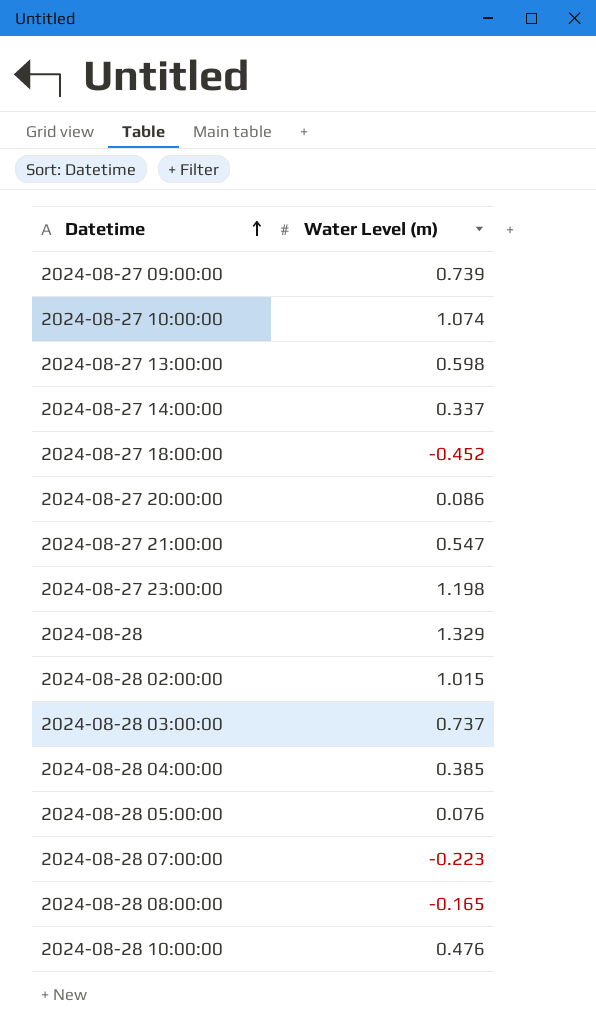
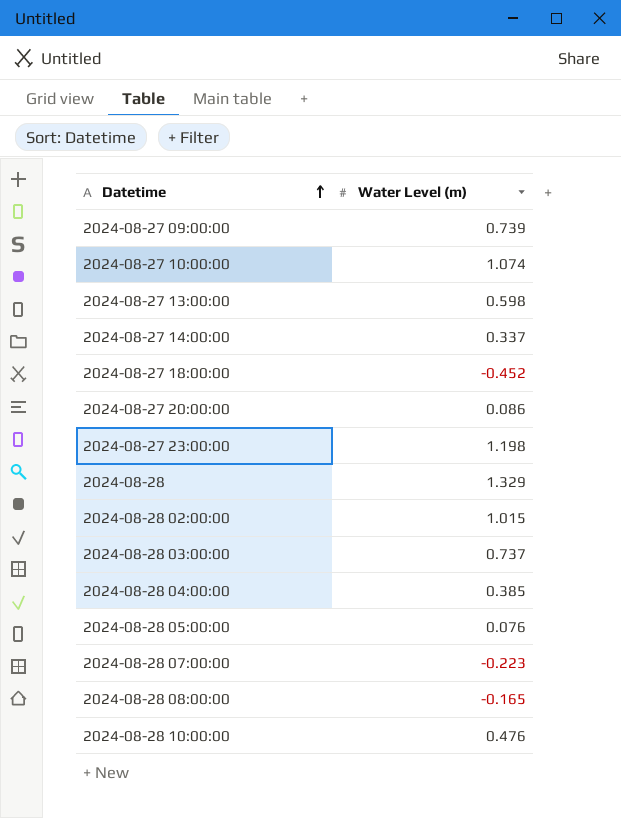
row 2024-08-27 21:00:00: 0.547 -> none

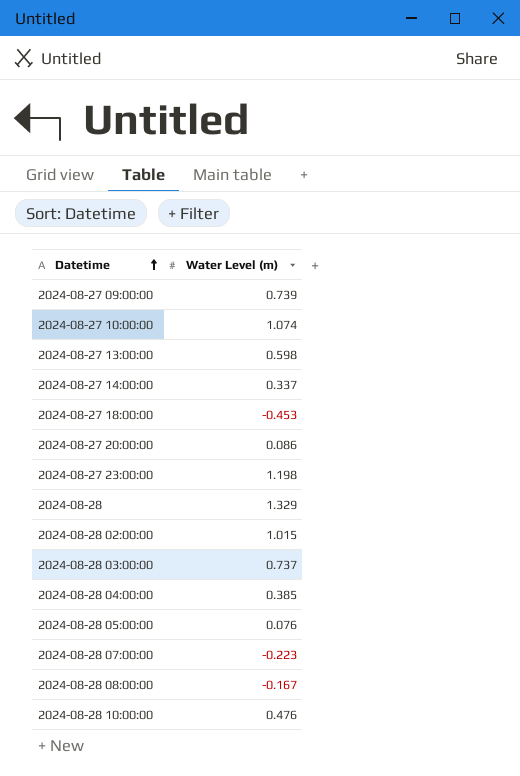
2024-08-27 18:00:00 | Water Level (m): -0.452 -> -0.453
2024-08-28 08:00:00 | Water Level (m): -0.165 -> -0.167

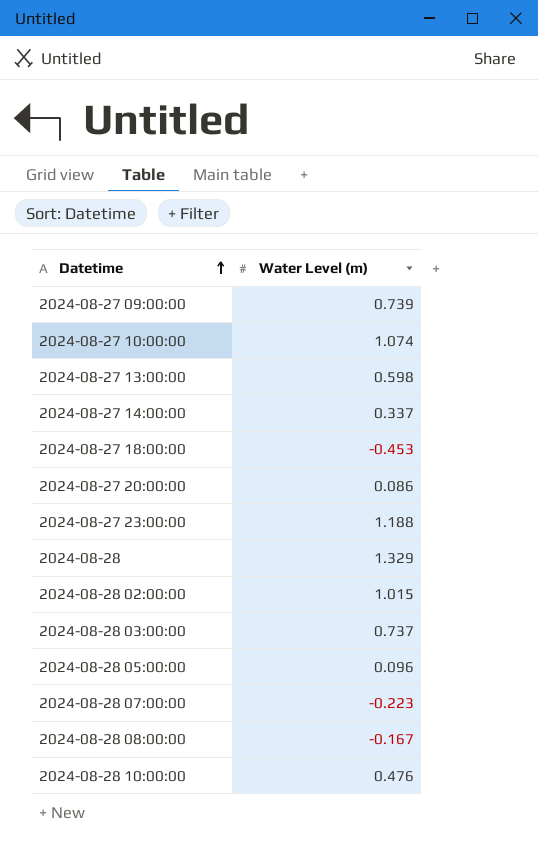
row 2024-08-28 04:00:00: 0.385 -> none
2024-08-27 23:00:00 | Water Level (m): 1.198 -> 1.188
2024-08-28 05:00:00 | Water Level (m): 0.076 -> 0.096

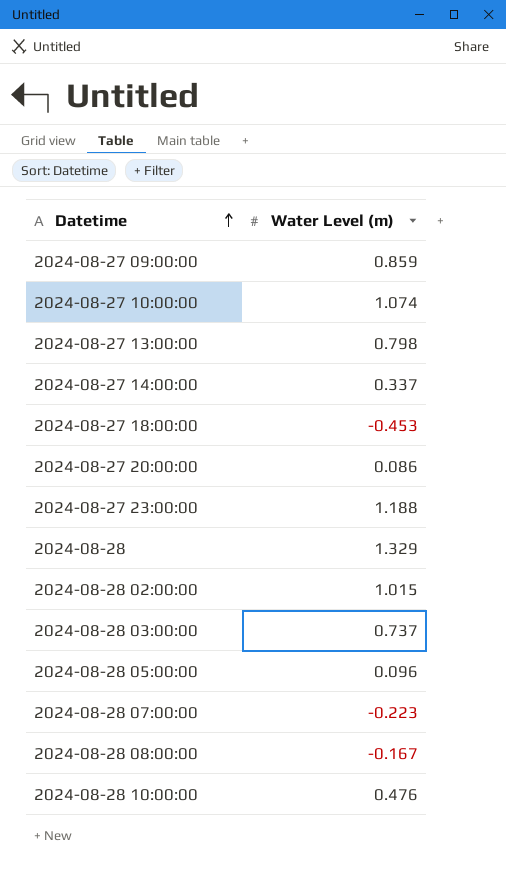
2024-08-27 09:00:00 | Water Level (m): 0.739 -> 0.859
2024-08-27 13:00:00 | Water Level (m): 0.598 -> 0.798

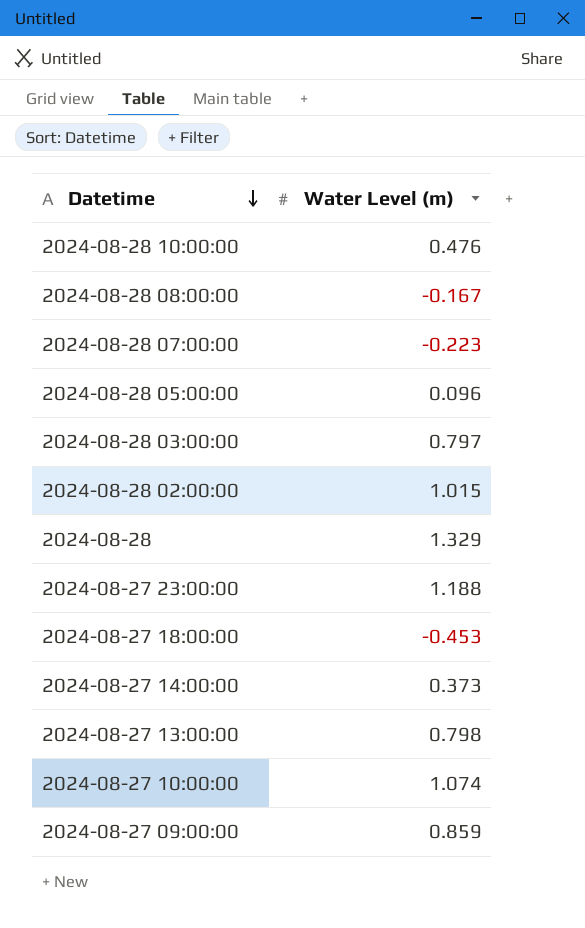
row order: Datetime ascending -> Datetime descending
row 2024-08-27 20:00:00: 0.086 -> none
2024-08-28 03:00:00 | Water Level (m): 0.737 -> 0.797
2024-08-27 14:00:00 | Water Level (m): 0.337 -> 0.373

